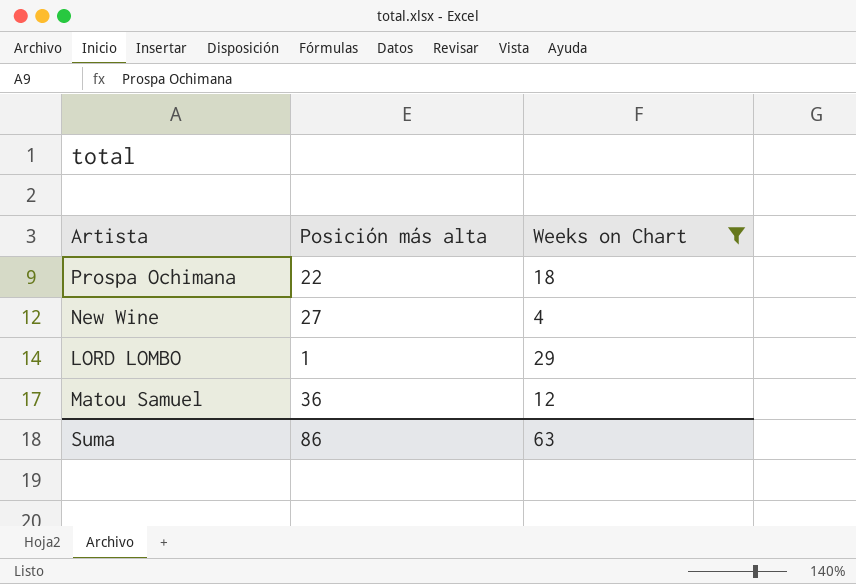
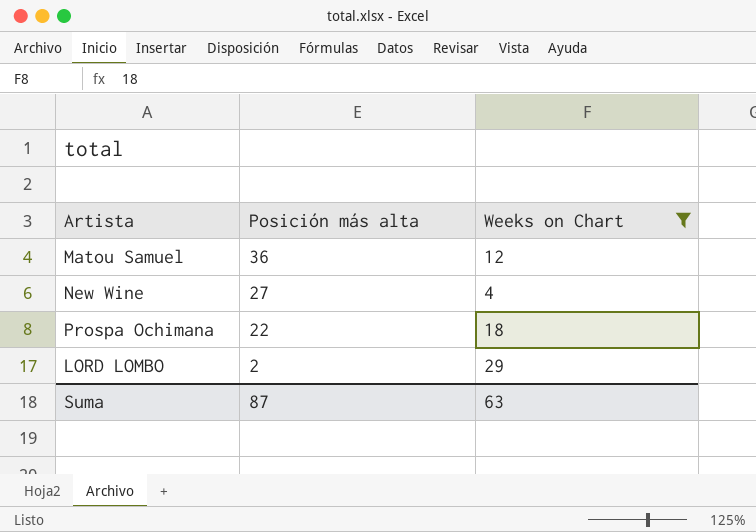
row order: none -> Posición más alta descending
LORD LOMBO | Posición más alta: 1 -> 2
Suma | Posición más alta: 86 -> 87

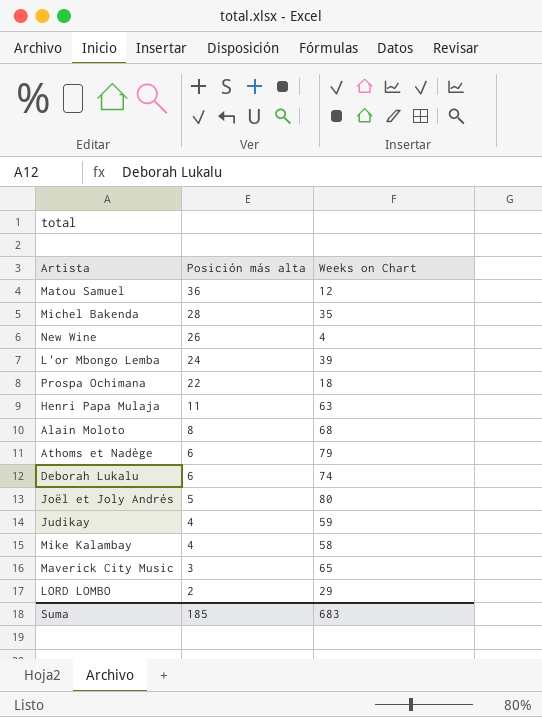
filter: Weeks on Chart <= 29 -> none
New Wine | Posición más alta: 27 -> 26
Suma | Posición más alta: 87 -> 185
Suma | Weeks on Chart: 63 -> 683

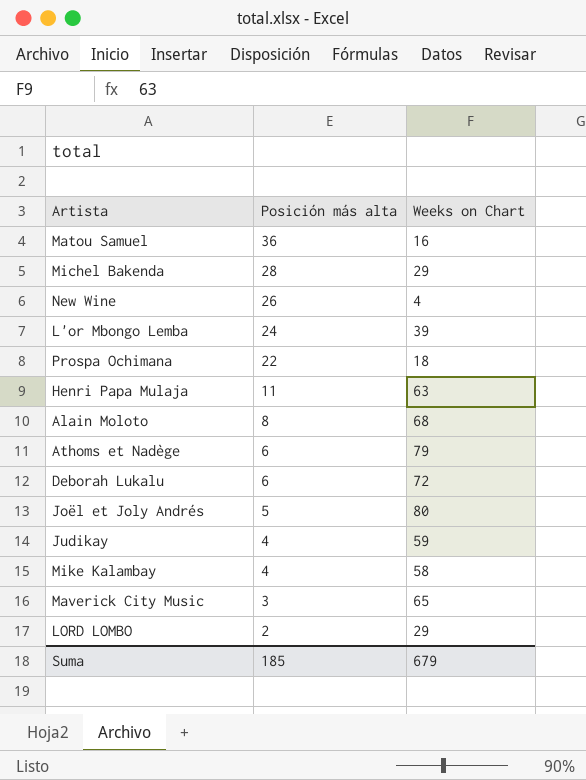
Matou Samuel | Weeks on Chart: 12 -> 16
Michel Bakenda | Weeks on Chart: 35 -> 29
Deborah Lukalu | Weeks on Chart: 74 -> 72
Suma | Weeks on Chart: 683 -> 679

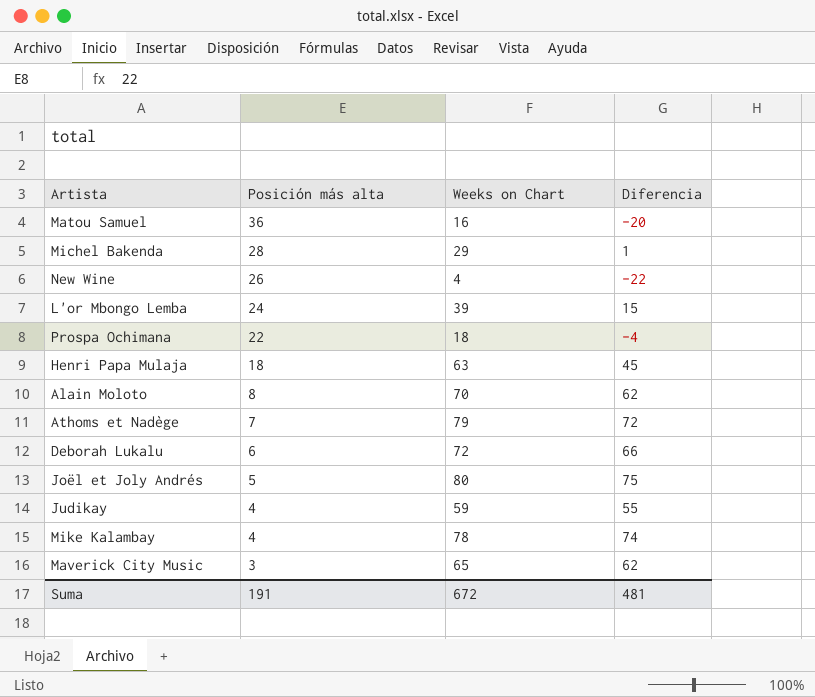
column Diferencia | formula: none -> [Weeks on Chart] - [Posición más alta]
row LORD LOMBO: 2 | 29 -> none
Henri Papa Mulaja | Posición más alta: 11 -> 18
Alain Moloto | Weeks on Chart: 68 -> 70
Athoms et Nadège | Posición más alta: 6 -> 7
Mike Kalambay | Weeks on Chart: 58 -> 78
Suma | Posición más alta: 185 -> 191
Suma | Weeks on Chart: 679 -> 672

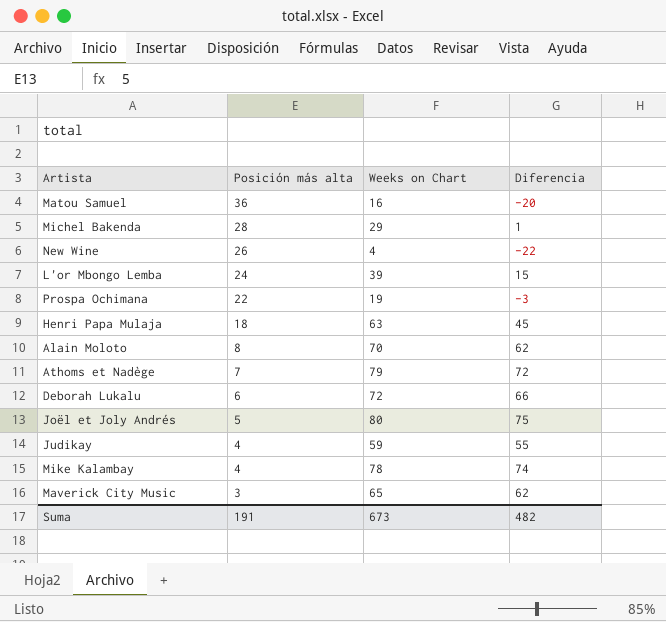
Prospa Ochimana | Weeks on Chart: 18 -> 19
Prospa Ochimana | Diferencia: -4 -> -3
Suma | Weeks on Chart: 672 -> 673
Suma | Diferencia: 481 -> 482

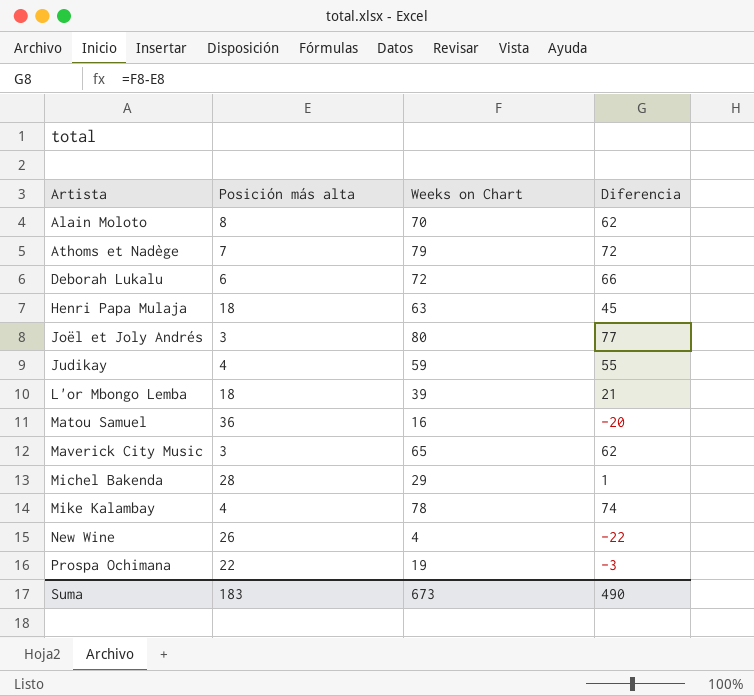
row order: Posición más alta descending -> Artista ascending
Joël et Joly Andrés | Posición más alta: 5 -> 3
Joël et Joly Andrés | Diferencia: 75 -> 77
L'or Mbongo Lemba | Posición más alta: 24 -> 18
L'or Mbongo Lemba | Diferencia: 15 -> 21
Suma | Posición más alta: 191 -> 183
Suma | Diferencia: 482 -> 490

